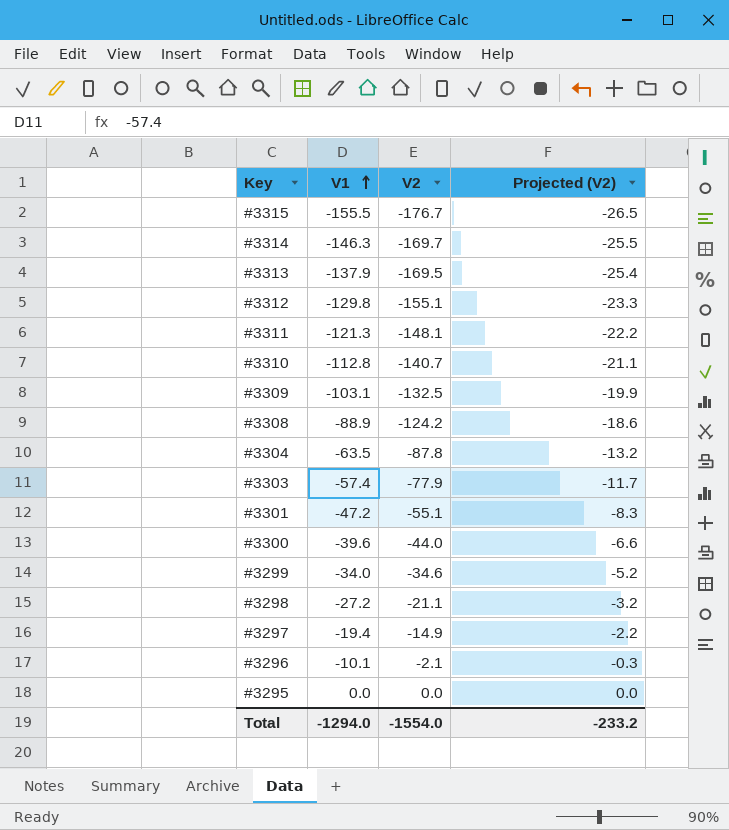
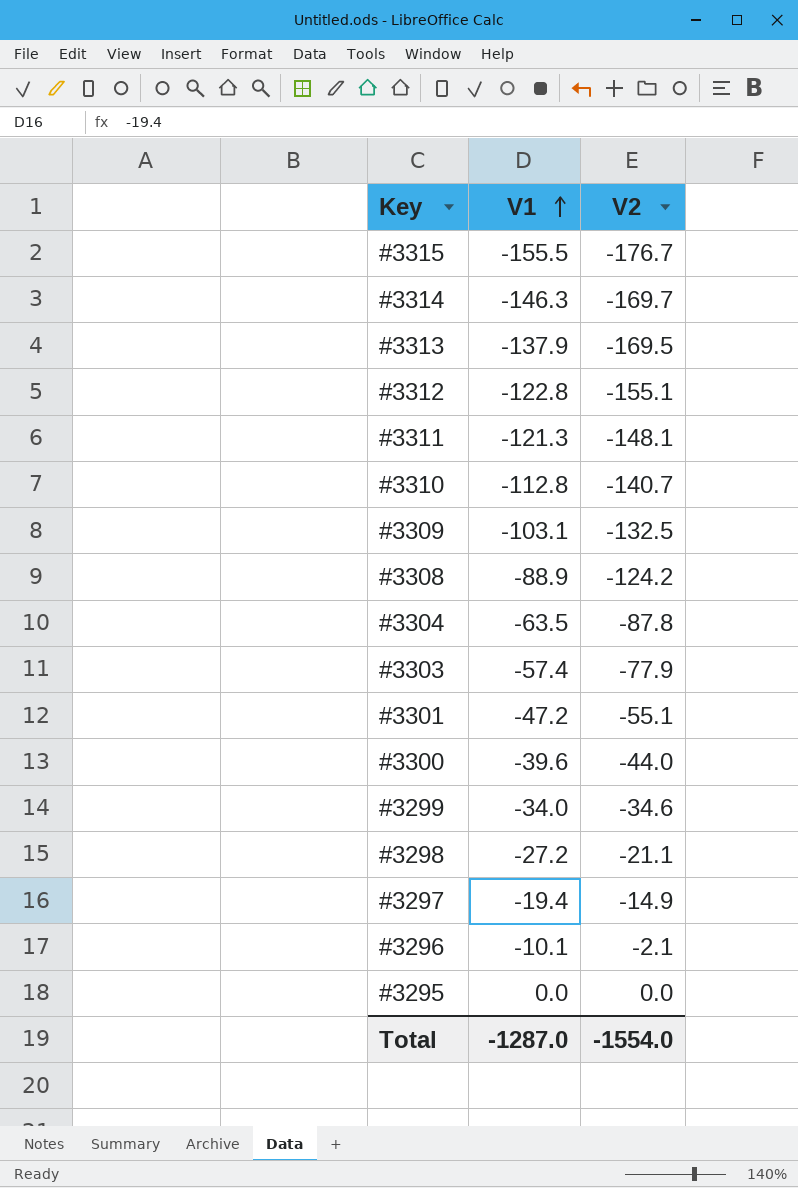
column Projected (V2) | formula: [V2] * 0.15 -> none
#3312 | V1: -129.8 -> -122.8
Total | V1: -1294.0 -> -1287.0

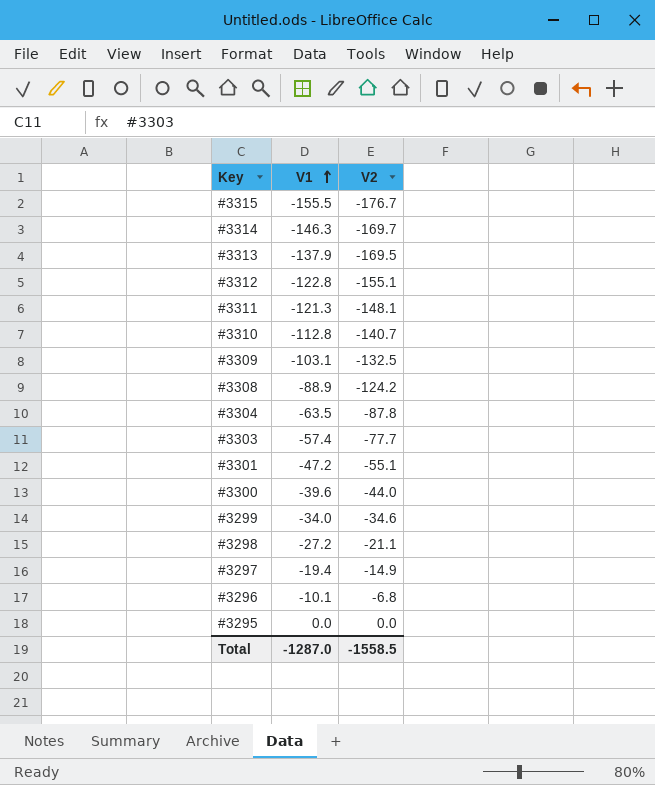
#3303 | V2: -77.9 -> -77.7
#3296 | V2: -2.1 -> -6.8
Total | V2: -1554.0 -> -1558.5

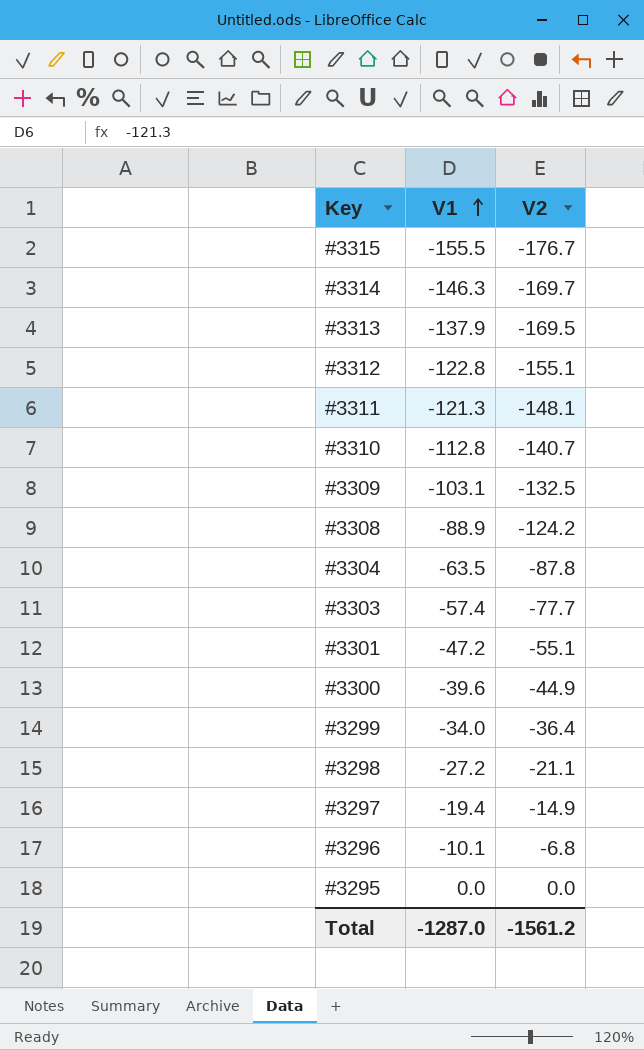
#3300 | V2: -44.0 -> -44.9
#3299 | V2: -34.6 -> -36.4
Total | V2: -1558.5 -> -1561.2

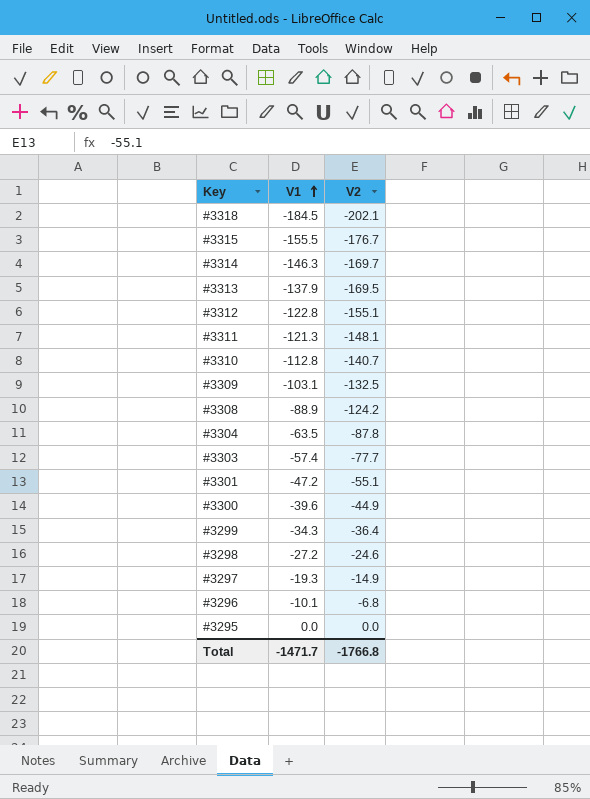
row #3318: none -> -184.5 | -202.1
#3299 | V1: -34.0 -> -34.3
#3298 | V2: -21.1 -> -24.6
#3297 | V1: -19.4 -> -19.3
Total | V1: -1287.0 -> -1471.7
Total | V2: -1561.2 -> -1766.8

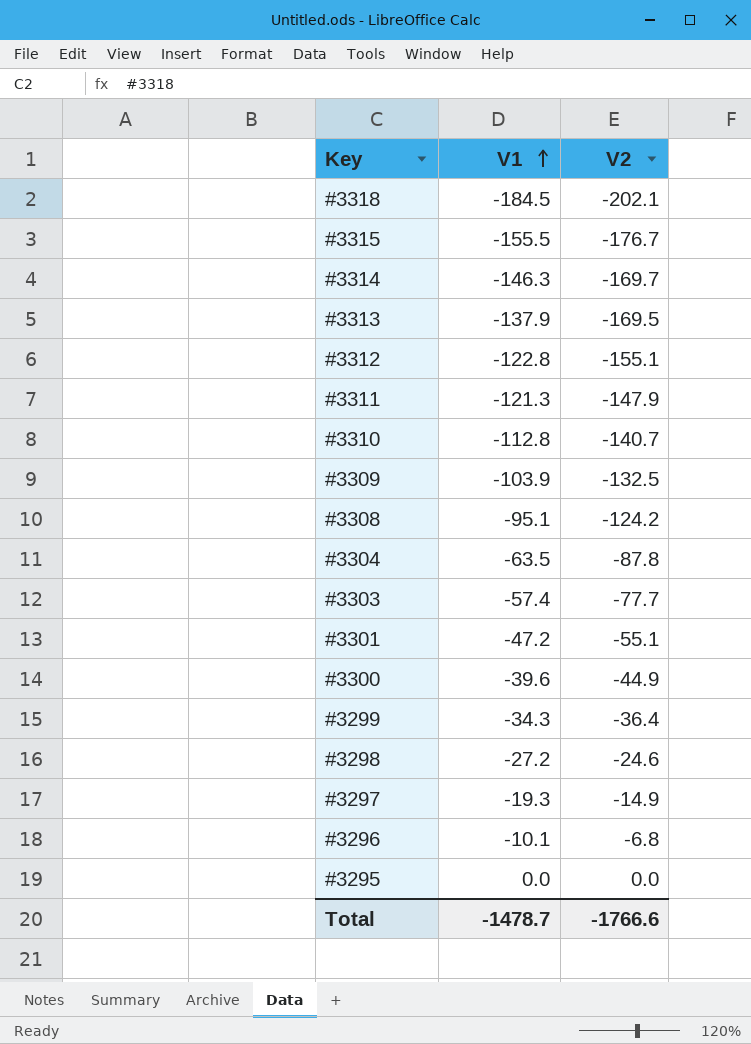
#3311 | V2: -148.1 -> -147.9
#3309 | V1: -103.1 -> -103.9
#3308 | V1: -88.9 -> -95.1
Total | V1: -1471.7 -> -1478.7
Total | V2: -1766.8 -> -1766.6

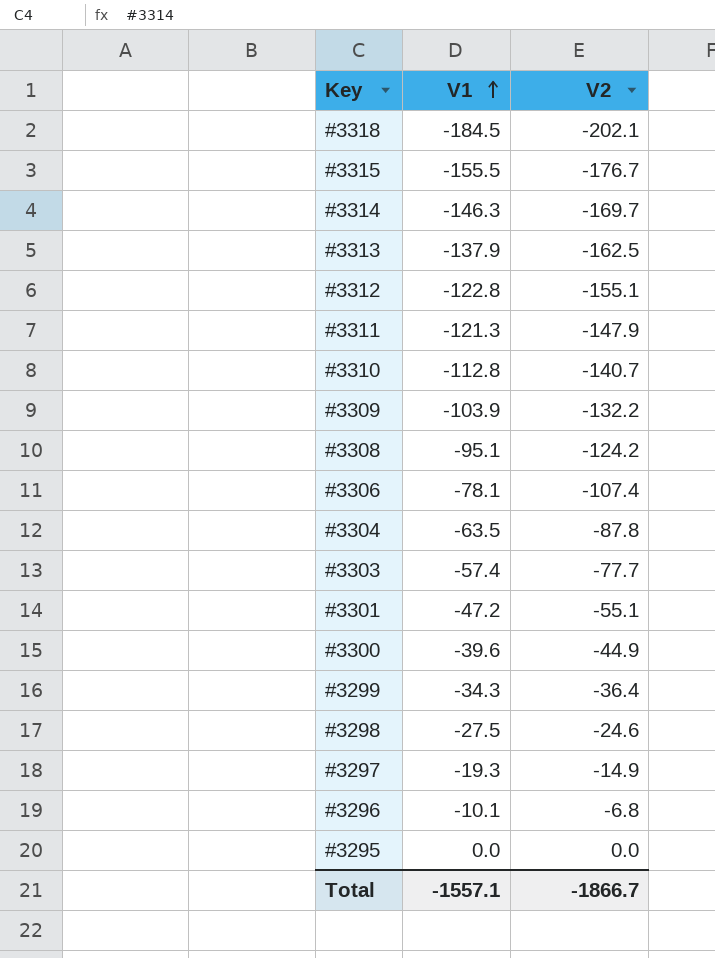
#3313 | V2: -169.5 -> -162.5
#3309 | V2: -132.5 -> -132.2
row #3306: none -> -78.1 | -107.4
#3298 | V1: -27.2 -> -27.5
Total | V1: -1478.7 -> -1557.1
Total | V2: -1766.6 -> -1866.7

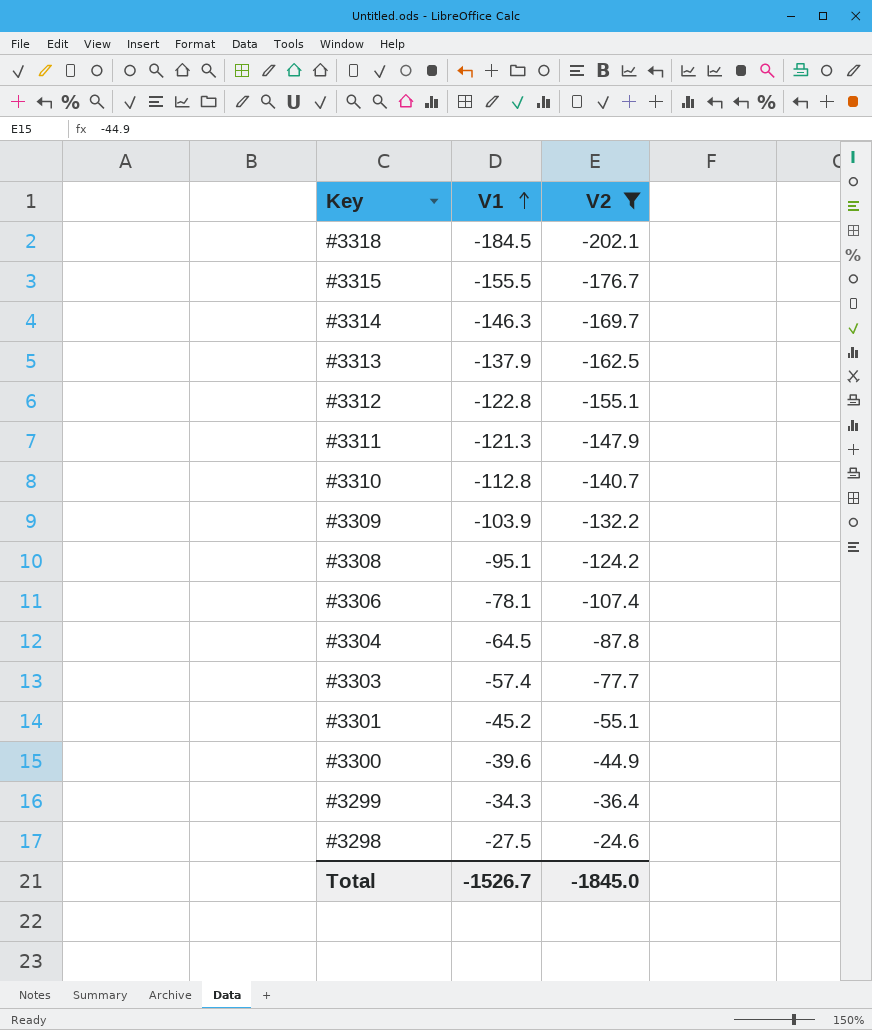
filter: none -> V2 <= -24.6
#3304 | V1: -63.5 -> -64.5
#3301 | V1: -47.2 -> -45.2
Total | V1: -1557.1 -> -1526.7
Total | V2: -1866.7 -> -1845.0

